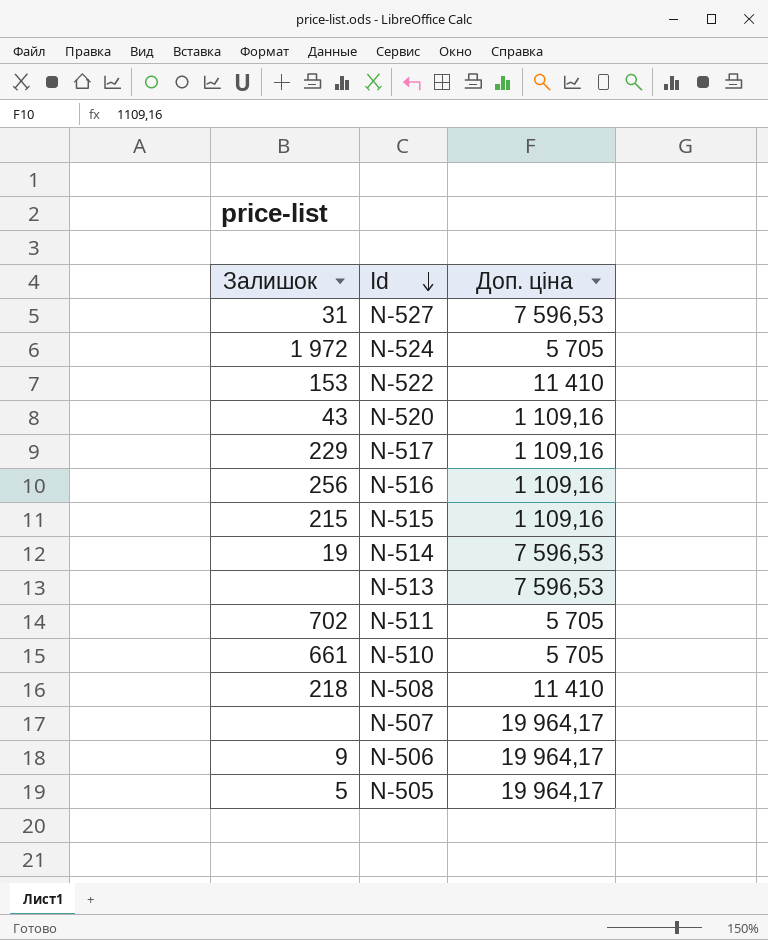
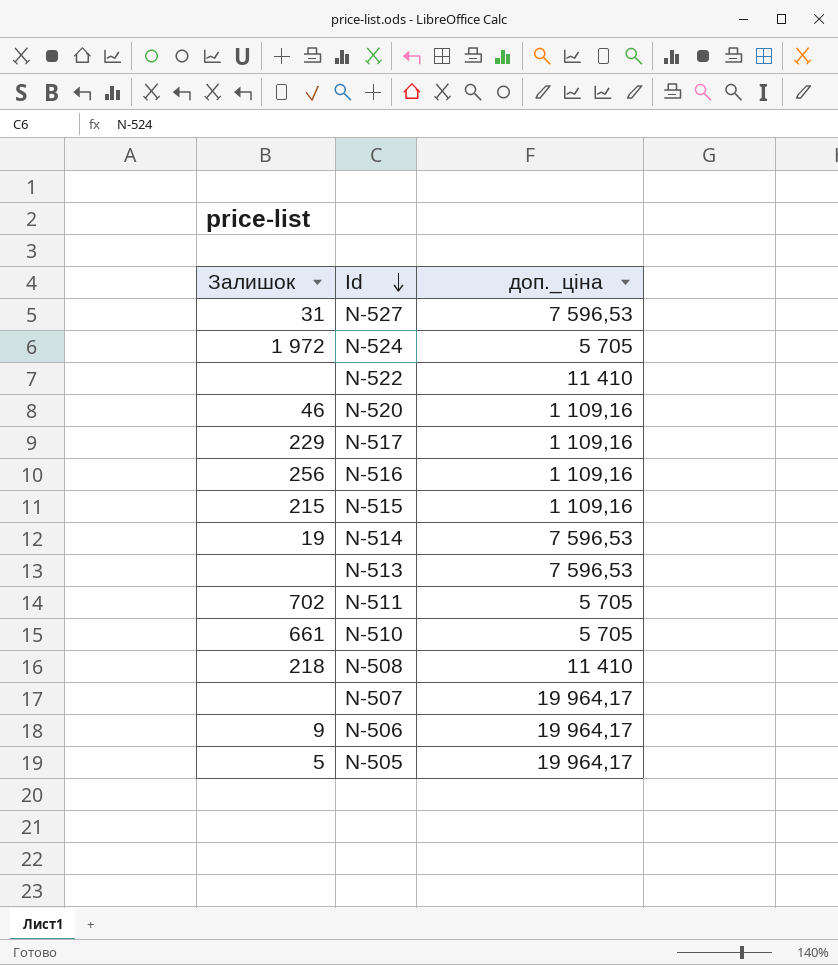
column name: Доп. ціна -> доп._ціна
N-522 | Залишок: 153 -> none
N-520 | Залишок: 43 -> 46

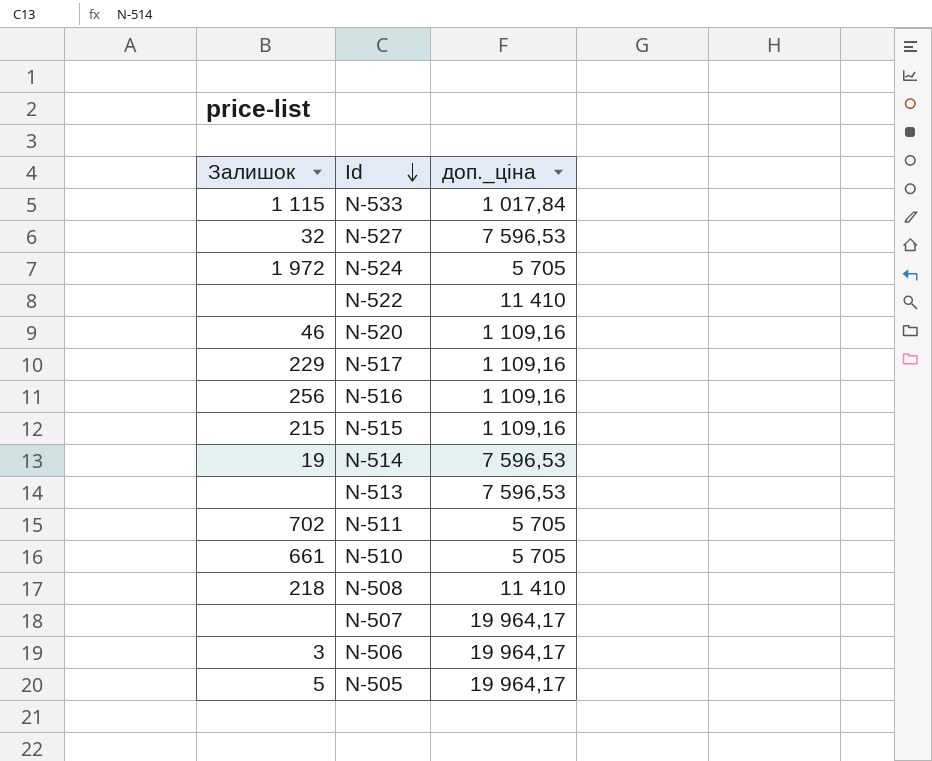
row N-533: none -> 1 115 | 1 017,84
N-527 | Залишок: 31 -> 32
N-506 | Залишок: 9 -> 3

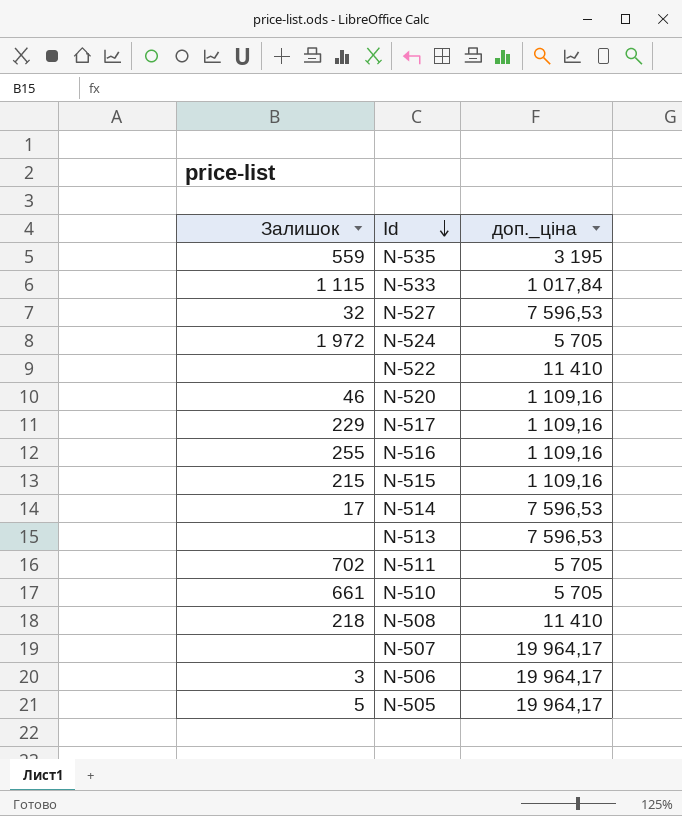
row N-535: none -> 559 | 3 195
N-516 | Залишок: 256 -> 255
N-514 | Залишок: 19 -> 17

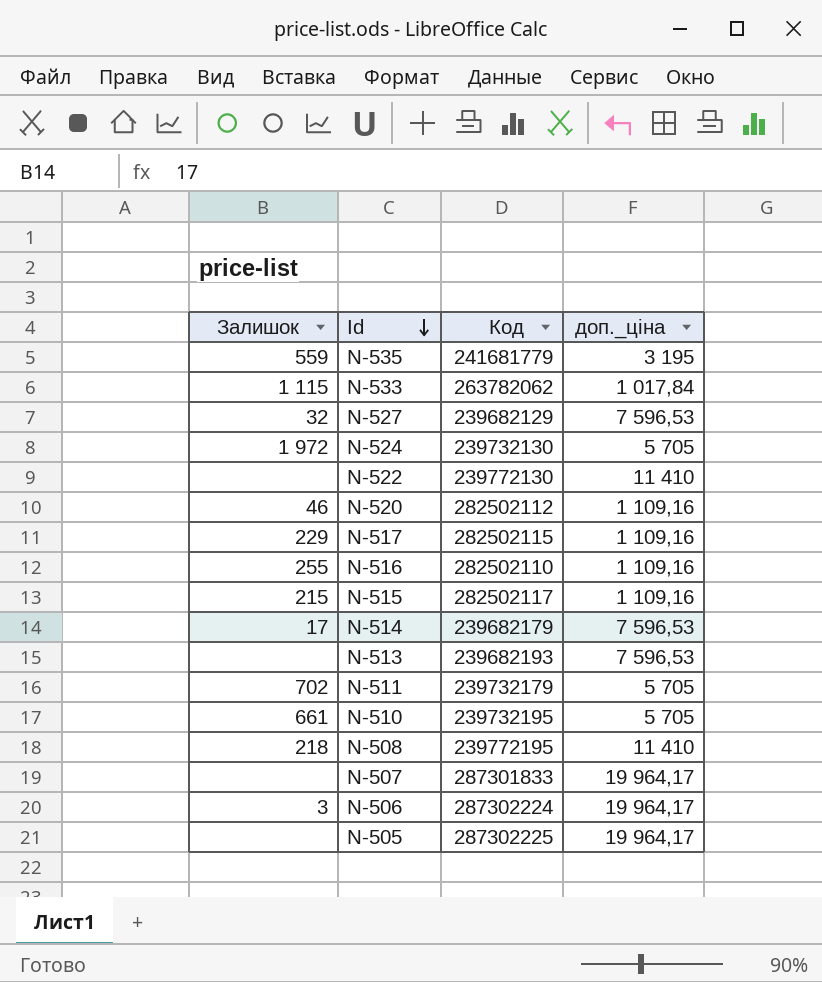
column Код | position: none -> 3
N-505 | Залишок: 5 -> none

